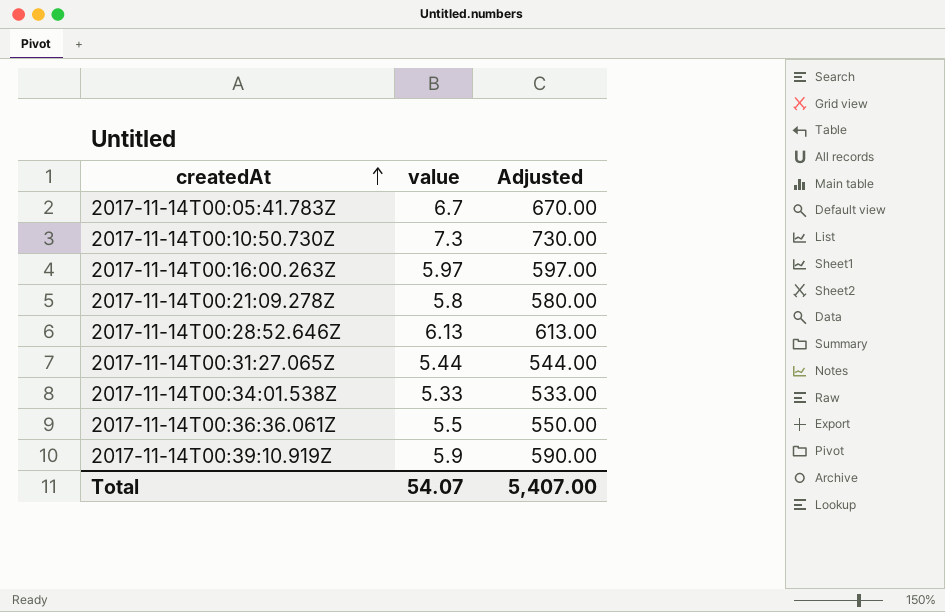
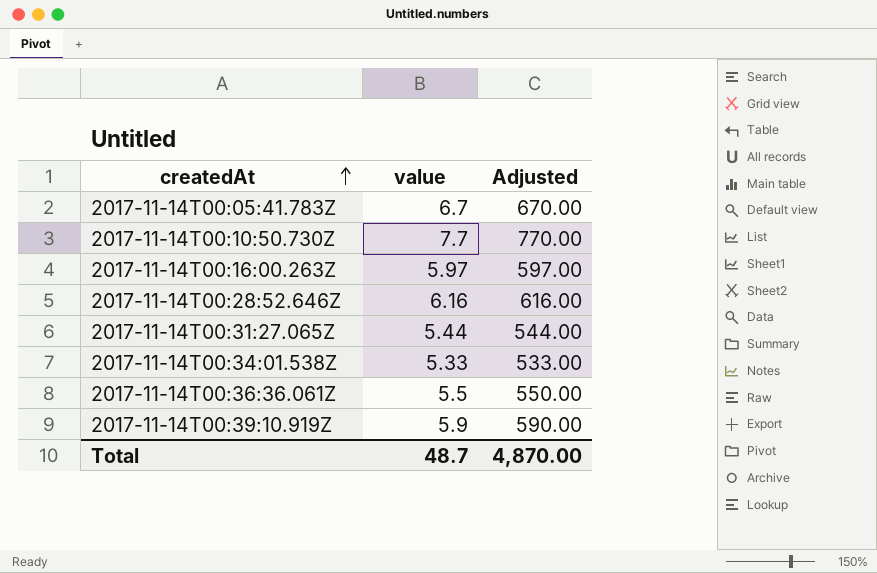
row 2017-11-14T00:21:09.278Z: 5.8 | 580.00 -> none
2017-11-14T00:10:50.730Z | value: 7.3 -> 7.7
2017-11-14T00:10:50.730Z | Adjusted: 730.00 -> 770.00
2017-11-14T00:28:52.646Z | value: 6.13 -> 6.16
2017-11-14T00:28:52.646Z | Adjusted: 613.00 -> 616.00
Total | value: 54.07 -> 48.7
Total | Adjusted: 5,407.00 -> 4,870.00

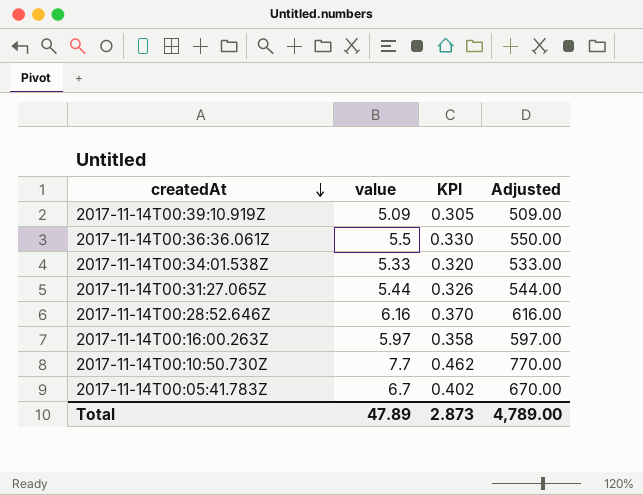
row order: createdAt ascending -> createdAt descending
column KPI | formula: none -> [value] * 0.06
2017-11-14T00:39:10.919Z | value: 5.9 -> 5.09
2017-11-14T00:39:10.919Z | Adjusted: 590.00 -> 509.00
Total | value: 48.7 -> 47.89
Total | Adjusted: 4,870.00 -> 4,789.00

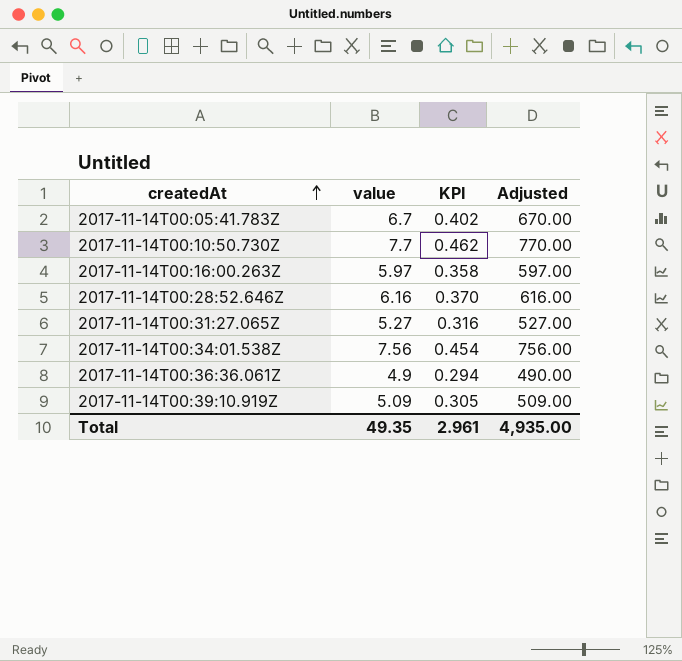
row order: createdAt descending -> createdAt ascending
2017-11-14T00:31:27.065Z | value: 5.44 -> 5.27
2017-11-14T00:31:27.065Z | KPI: 0.326 -> 0.316
2017-11-14T00:31:27.065Z | Adjusted: 544.00 -> 527.00
2017-11-14T00:34:01.538Z | value: 5.33 -> 7.56
2017-11-14T00:34:01.538Z | KPI: 0.320 -> 0.454
2017-11-14T00:34:01.538Z | Adjusted: 533.00 -> 756.00
2017-11-14T00:36:36.061Z | value: 5.5 -> 4.9
2017-11-14T00:36:36.061Z | KPI: 0.330 -> 0.294
2017-11-14T00:36:36.061Z | Adjusted: 550.00 -> 490.00
Total | value: 47.89 -> 49.35
Total | KPI: 2.873 -> 2.961
Total | Adjusted: 4,789.00 -> 4,935.00

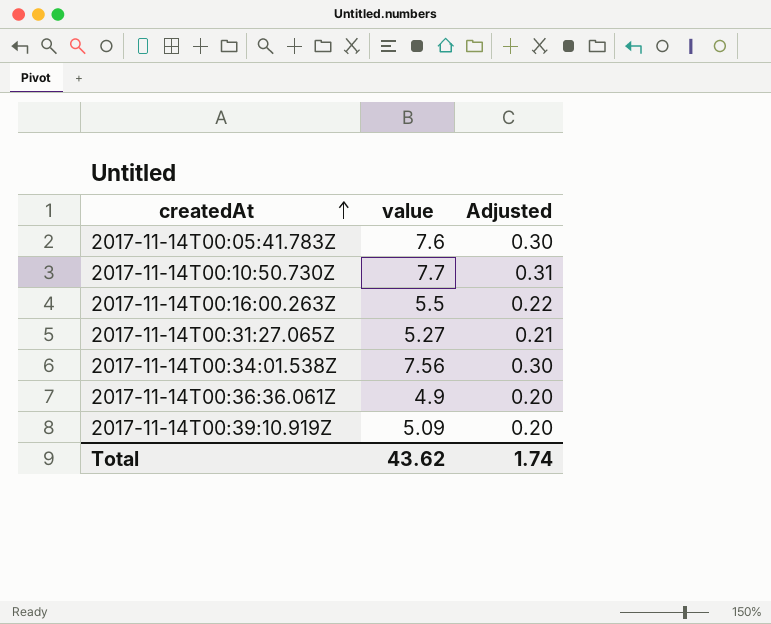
column KPI | formula: [value] * 0.06 -> none
column Adjusted | formula: [value] * 100 -> [value] * 0.04
row 2017-11-14T00:28:52.646Z: 6.16 | 0.370 | 616.00 -> none
2017-11-14T00:05:41.783Z | value: 6.7 -> 7.6
2017-11-14T00:16:00.263Z | value: 5.97 -> 5.5
Total | value: 49.35 -> 43.62
Total | Adjusted: 4,935.00 -> 1.74

